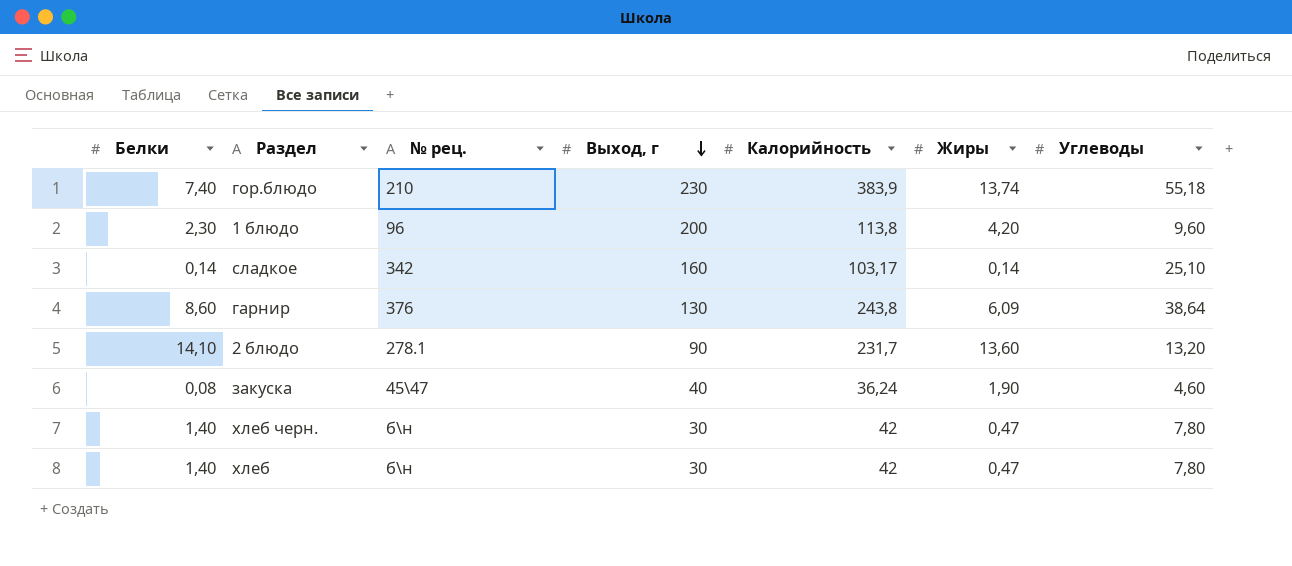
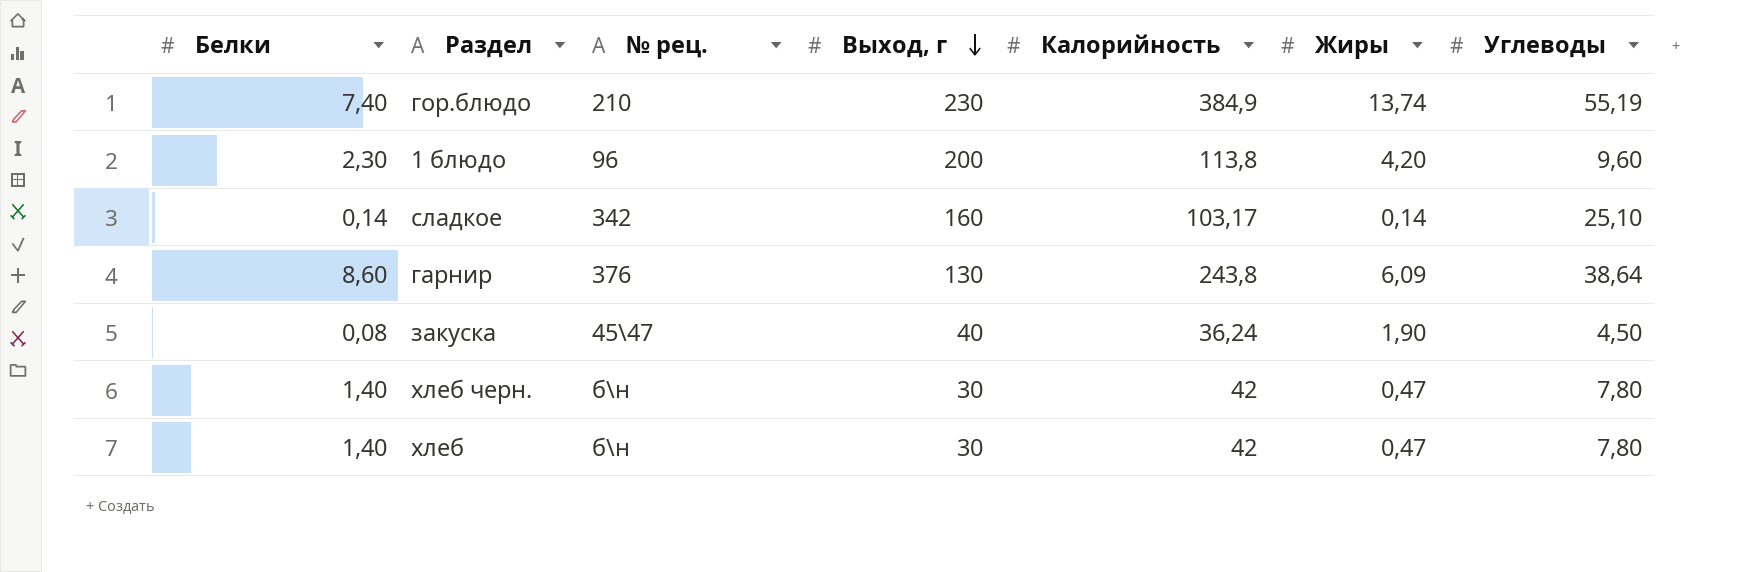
row 2 блюдо: 14,10 | 278.1 | 90 | 231,7 | 13,60 | 13,20 -> none
гор.блюдо | Калорийность: 383,9 -> 384,9
гор.блюдо | Углеводы: 55,18 -> 55,19
закуска | Углеводы: 4,60 -> 4,50

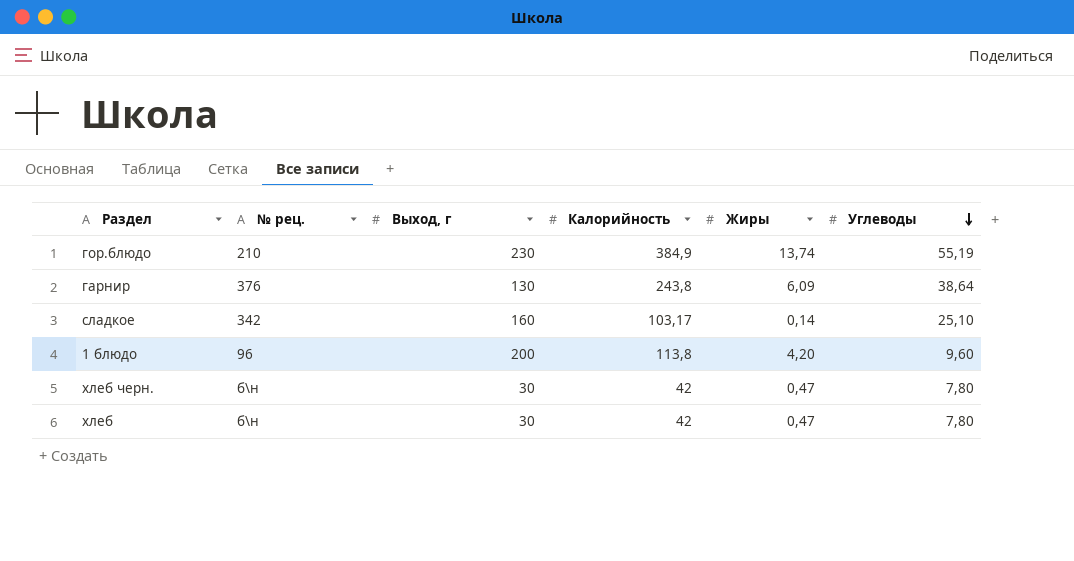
row order: Выход, г descending -> Углеводы descending
column Белки | position: 1 -> none
row закуска: 0,08 | 45\47 | 40 | 36,24 | 1,90 | 4,50 -> none

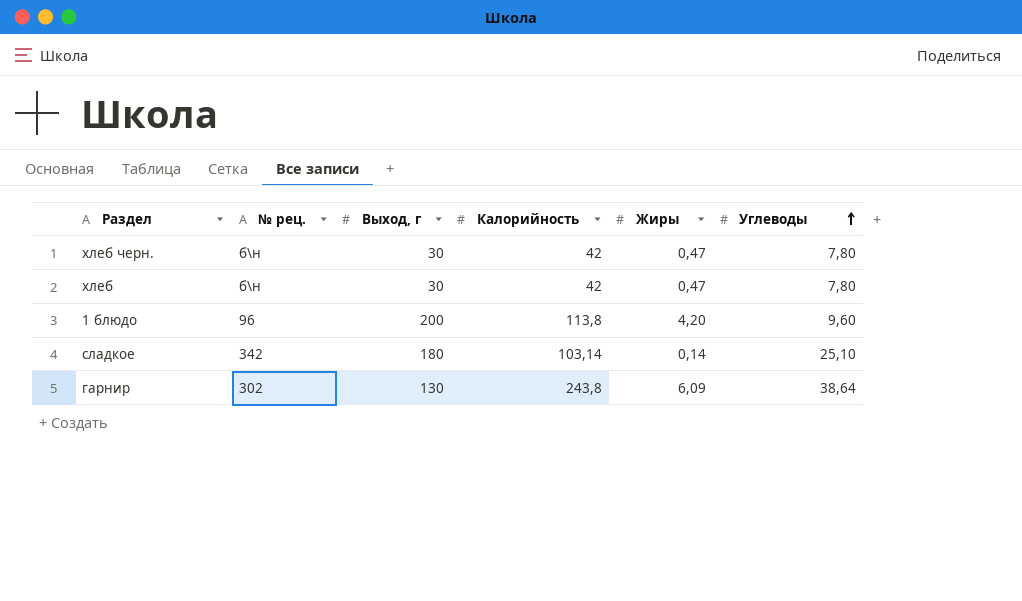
row order: Углеводы descending -> Углеводы ascending
row гор.блюдо: 210 | 230 | 384,9 | 13,74 | 55,19 -> none
сладкое | Выход, г: 160 -> 180
сладкое | Калорийность: 103,17 -> 103,14
гарнир | № рец.: 376 -> 302

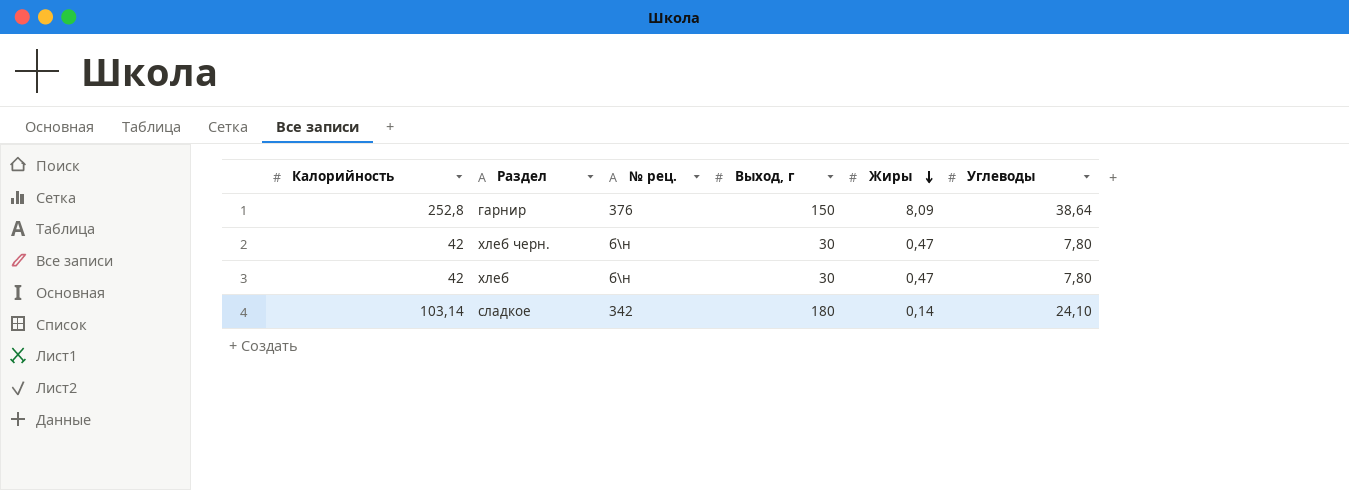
row order: Углеводы ascending -> Жиры descending
column Калорийность | position: 4 -> 1
row 1 блюдо: 96 | 200 | 113,8 | 4,20 | 9,60 -> none
гарнир | Калорийность: 243,8 -> 252,8
гарнир | № рец.: 302 -> 376
гарнир | Выход, г: 130 -> 150
гарнир | Жиры: 6,09 -> 8,09
сладкое | Углеводы: 25,10 -> 24,10

